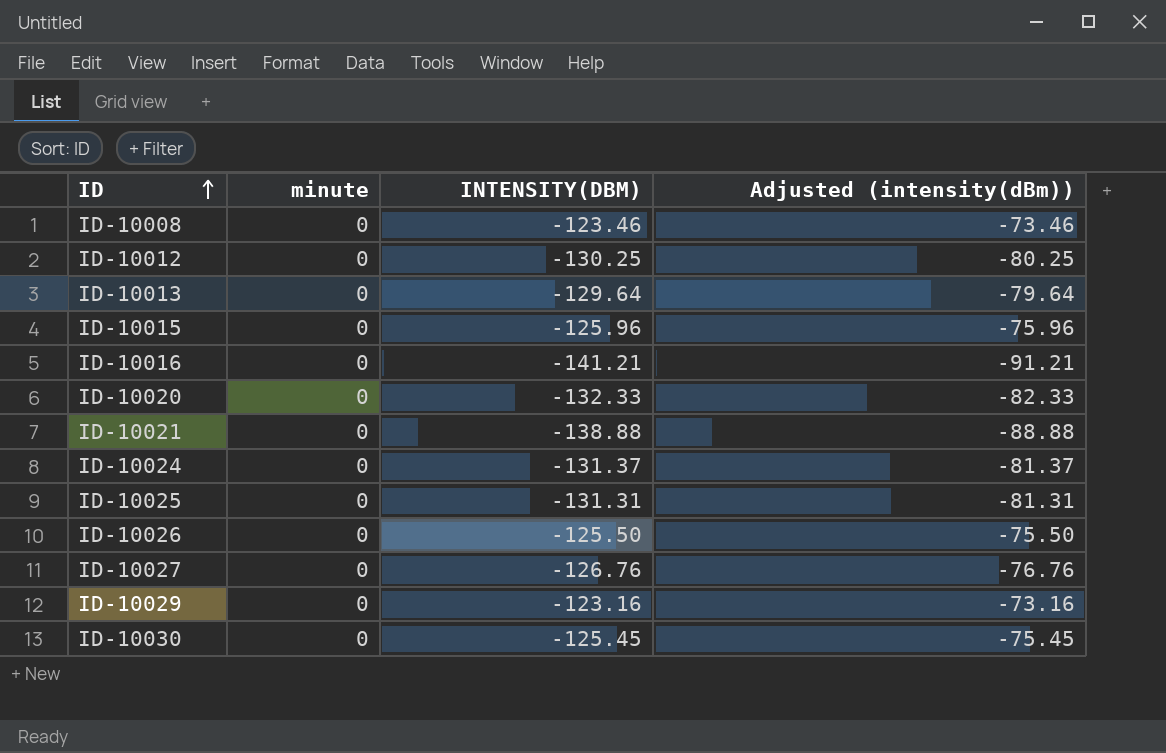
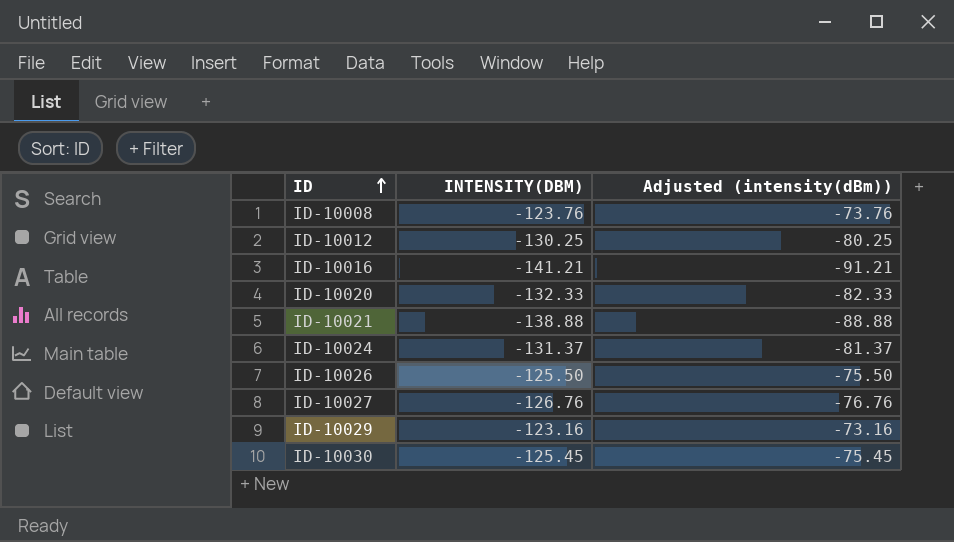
column minute | position: 2 -> none
row ID-10013: 0 | -129.64 | -79.64 -> none
row ID-10015: 0 | -125.96 | -75.96 -> none
row ID-10025: 0 | -131.31 | -81.31 -> none
ID-10008 | INTENSITY(DBM): -123.46 -> -123.76
ID-10008 | Adjusted (intensity(dBm)): -73.46 -> -73.76

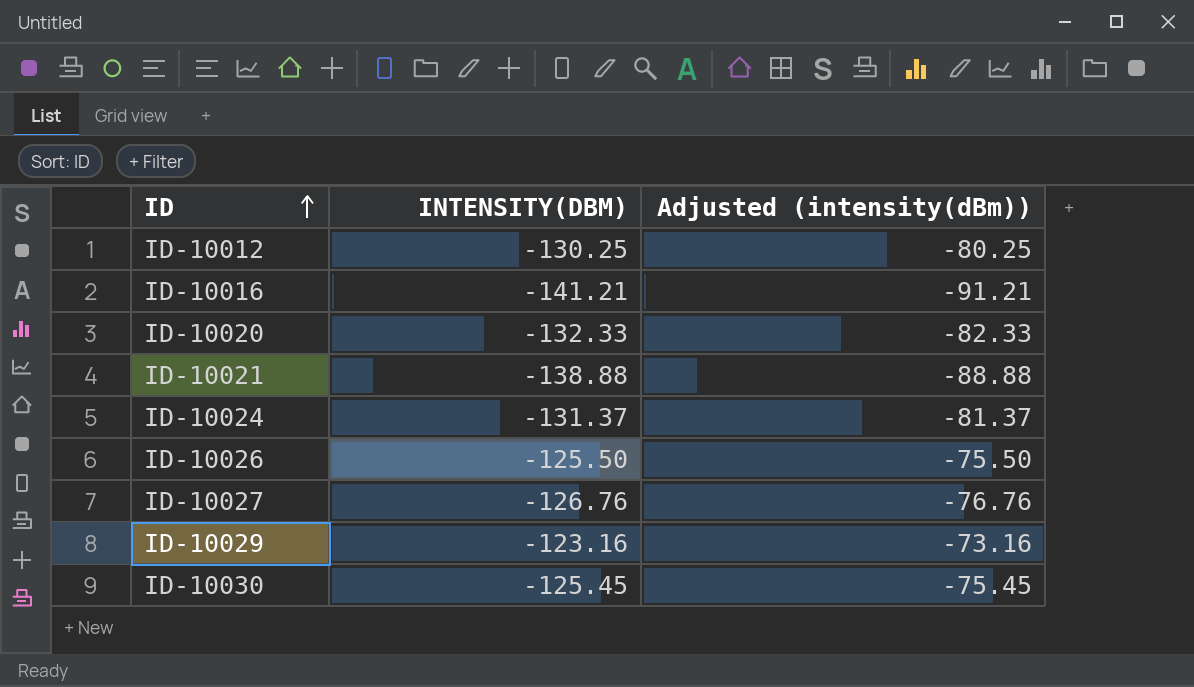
row ID-10008: -123.76 | -73.76 -> none

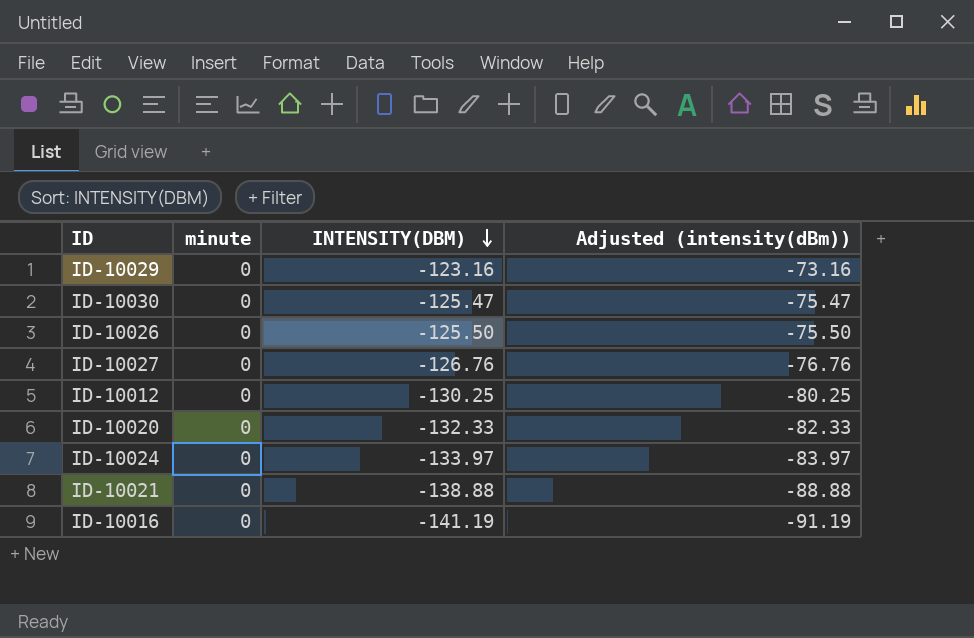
row order: ID ascending -> INTENSITY(DBM) descending
column minute | position: none -> 2
ID-10030 | INTENSITY(DBM): -125.45 -> -125.47
ID-10030 | Adjusted (intensity(dBm)): -75.45 -> -75.47
ID-10024 | INTENSITY(DBM): -131.37 -> -133.97
ID-10024 | Adjusted (intensity(dBm)): -81.37 -> -83.97
ID-10016 | INTENSITY(DBM): -141.21 -> -141.19
ID-10016 | Adjusted (intensity(dBm)): -91.21 -> -91.19

